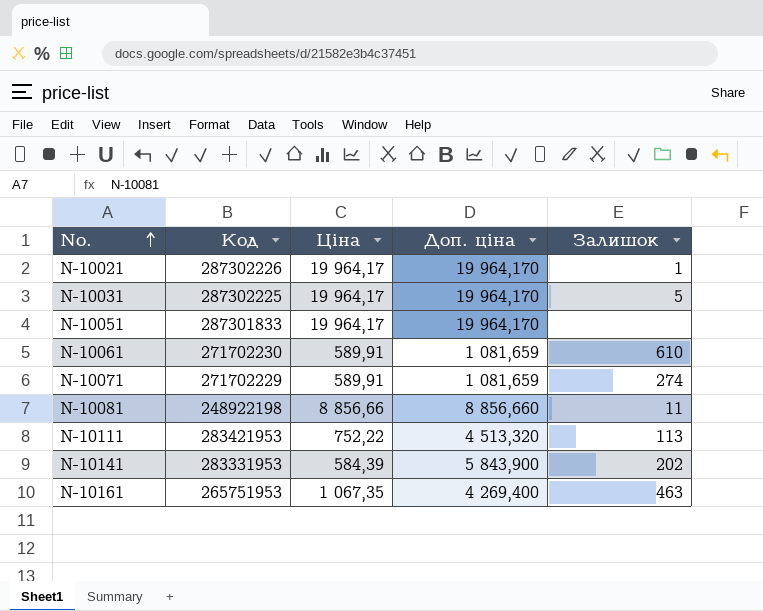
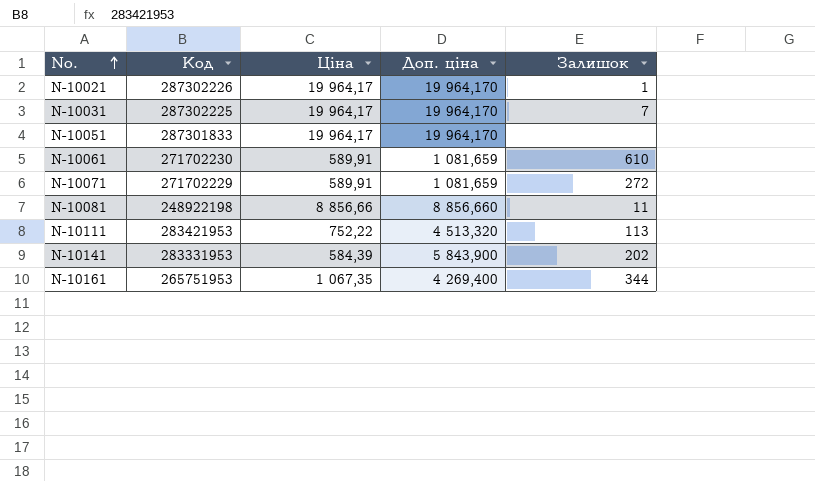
N-10031 | Залишок: 5 -> 7
N-10071 | Залишок: 274 -> 272
N-10161 | Залишок: 463 -> 344

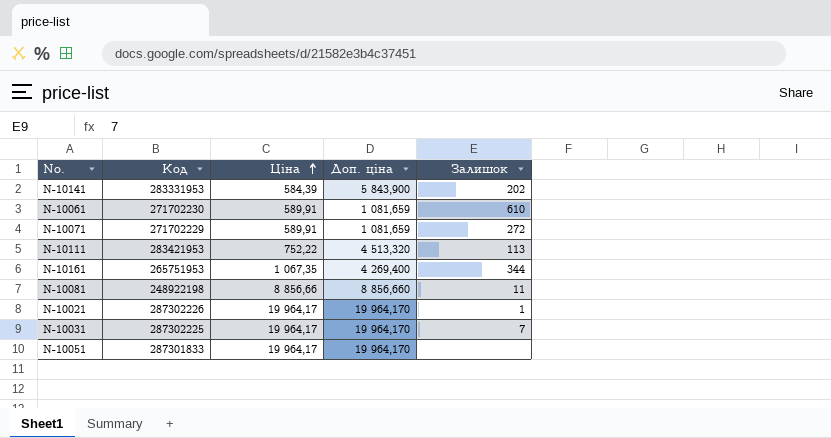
row order: No. ascending -> Ціна ascending

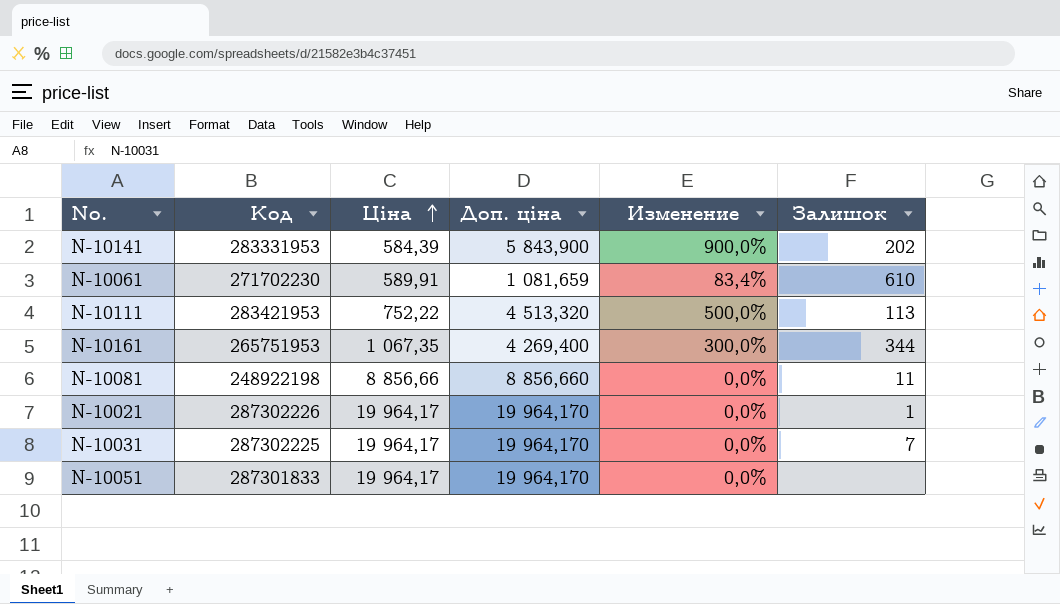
column Изменение | formula: none -> ([Доп. ціна] - [Ціна]) / [Ціна]
row N-10071: 271702229 | 589,91 | 1 081,659 | 272 -> none

